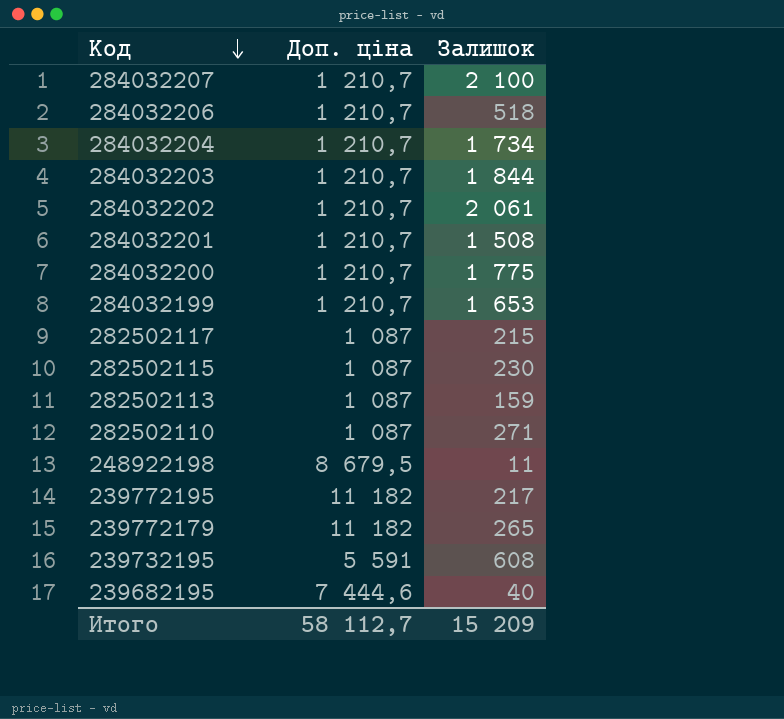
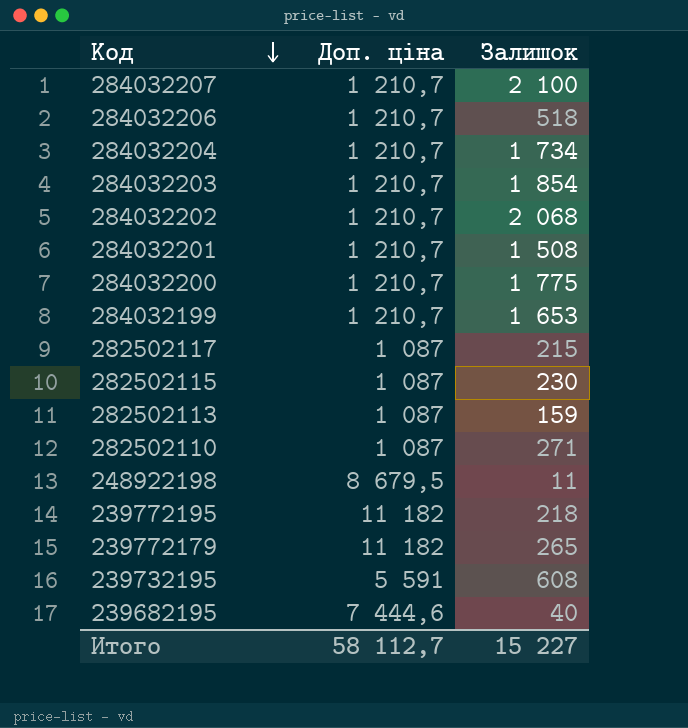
284032203 | Залишок: 1 844 -> 1 854
284032202 | Залишок: 2 061 -> 2 068
239772195 | Залишок: 217 -> 218
Итого | Залишок: 15 209 -> 15 227

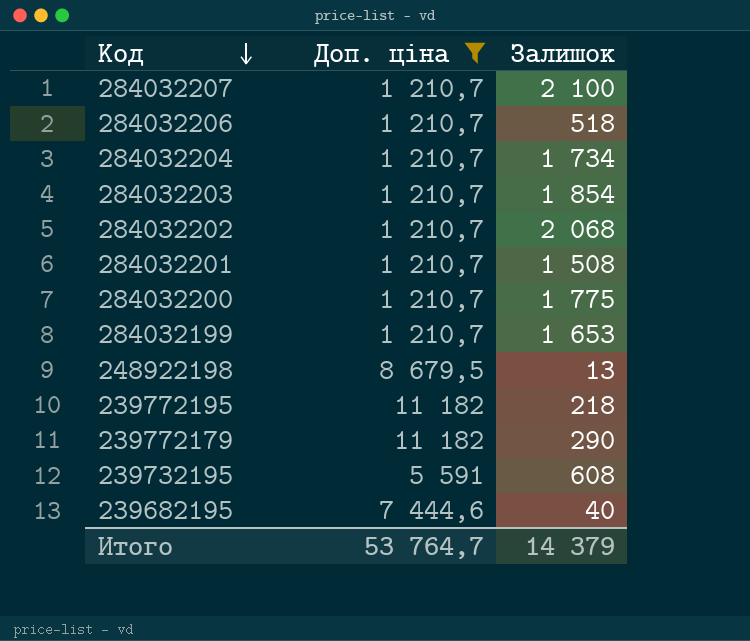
filter: none -> Доп. ціна != 1 087
248922198 | Залишок: 11 -> 13
239772179 | Залишок: 265 -> 290
Итого | Доп. ціна: 58 112,7 -> 53 764,7
Итого | Залишок: 15 227 -> 14 379

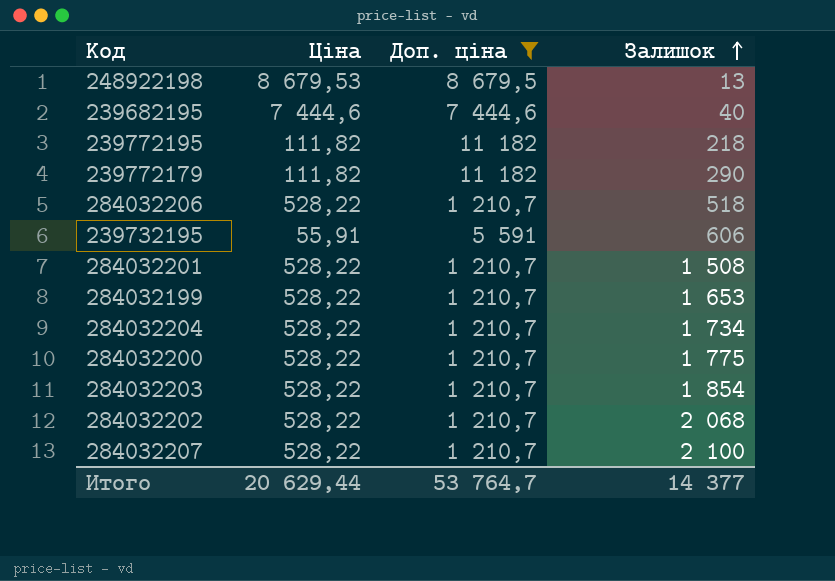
row order: Код descending -> Залишок ascending
column Ціна | position: none -> 2
239732195 | Залишок: 608 -> 606
Итого | Залишок: 14 379 -> 14 377

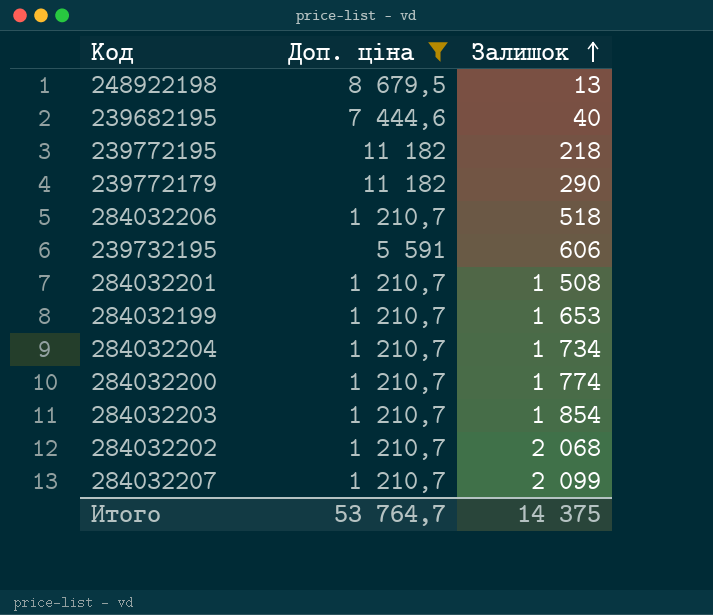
column Ціна | position: 2 -> none
284032200 | Залишок: 1 775 -> 1 774
284032207 | Залишок: 2 100 -> 2 099
Итого | Залишок: 14 377 -> 14 375

